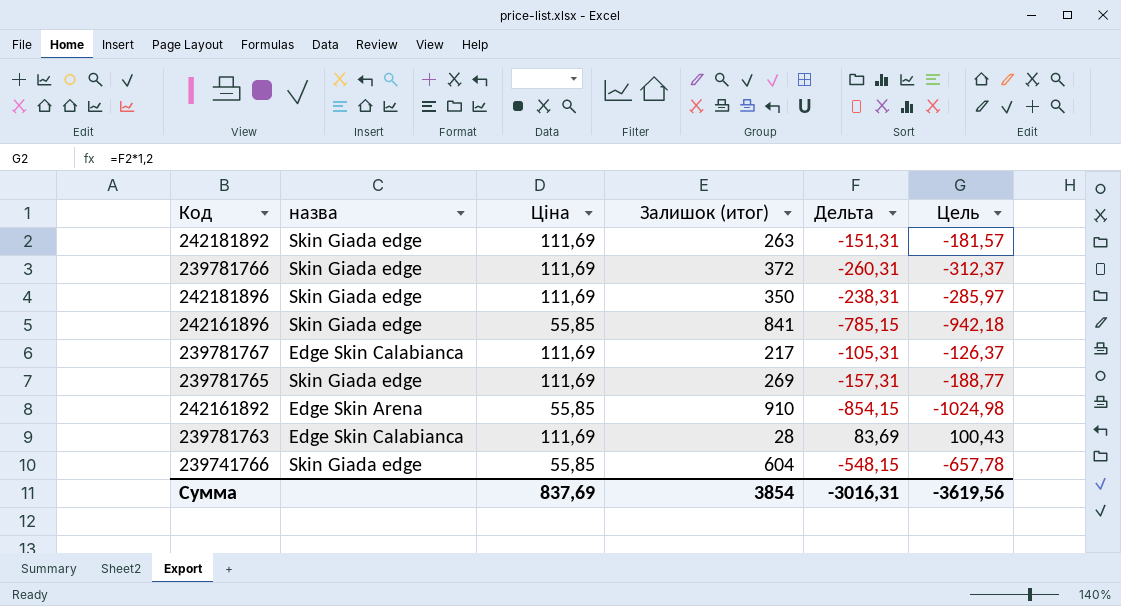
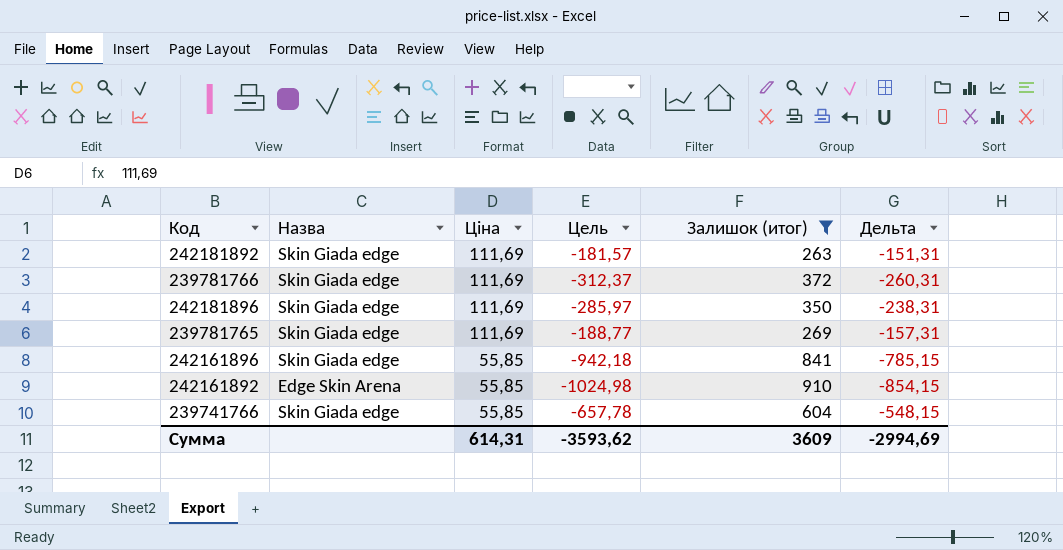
filter: none -> Залишок (итог) >= 263
row order: none -> Ціна descending
column name: назва -> Назва
column Цель | position: 6 -> 4
Сумма | Ціна: 837,69 -> 614,31
Сумма | Цель: -3619,56 -> -3593,62
Сумма | Залишок (итог): 3854 -> 3609
Сумма | Дельта: -3016,31 -> -2994,69

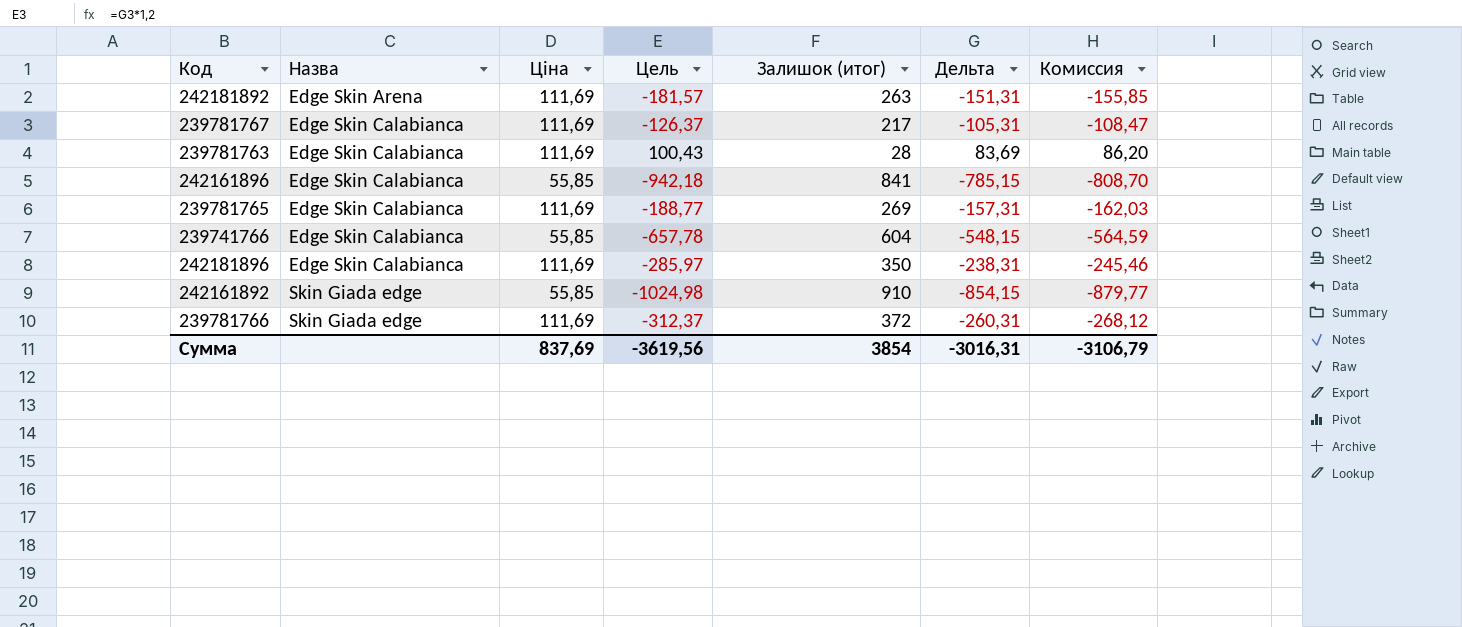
filter: Залишок (итог) >= 263 -> none
row order: Ціна descending -> Назва ascending
column Комиссия | formula: none -> [Дельта] * 1,03
242181892 | Назва: Skin Giada edge -> Edge Skin Arena
242161896 | Назва: Skin Giada edge -> Edge Skin Calabianca
239781765 | Назва: Skin Giada edge -> Edge Skin Calabianca
239741766 | Назва: Skin Giada edge -> Edge Skin Calabianca
242181896 | Назва: Skin Giada edge -> Edge Skin Calabianca
242161892 | Назва: Edge Skin Arena -> Skin Giada edge
Сумма | Ціна: 614,31 -> 837,69
Сумма | Цель: -3593,62 -> -3619,56
Сумма | Залишок (итог): 3609 -> 3854
Сумма | Дельта: -2994,69 -> -3016,31

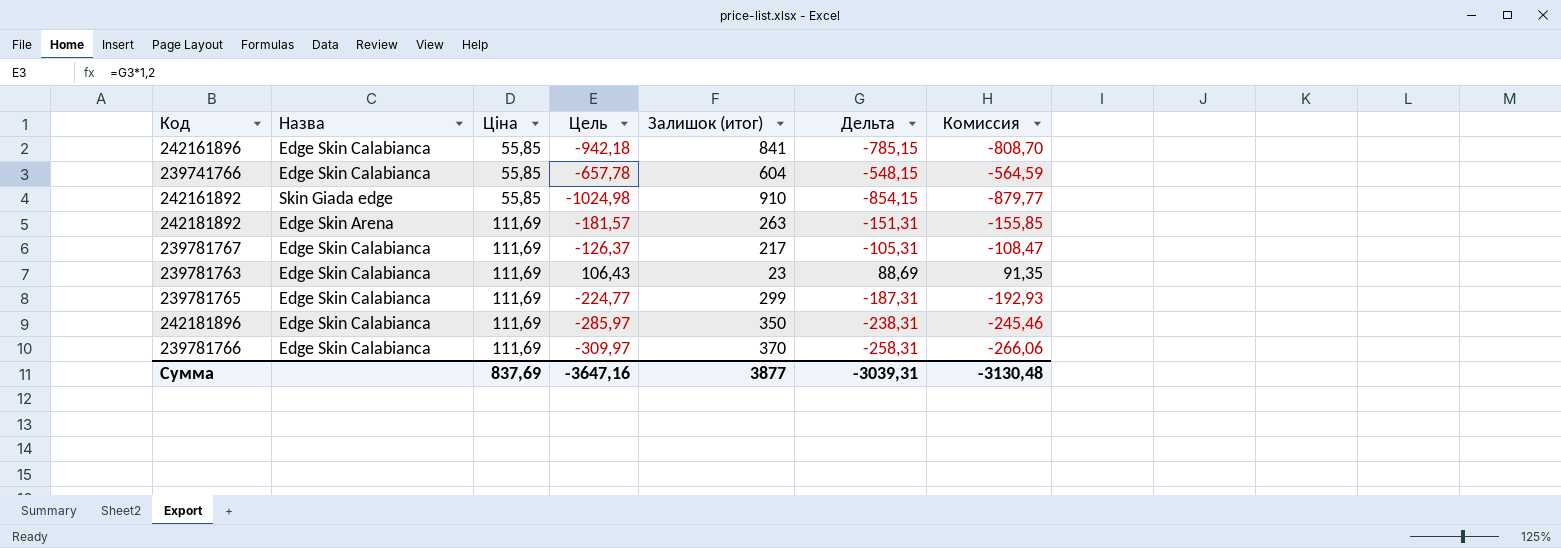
row order: Назва ascending -> Ціна ascending
239781763 | Цель: 100,43 -> 106,43
239781763 | Залишок (итог): 28 -> 23
239781763 | Дельта: 83,69 -> 88,69
239781763 | Комиссия: 86,20 -> 91,35
239781765 | Цель: -188,77 -> -224,77
239781765 | Залишок (итог): 269 -> 299
239781765 | Дельта: -157,31 -> -187,31
239781765 | Комиссия: -162,03 -> -192,93
239781766 | Назва: Skin Giada edge -> Edge Skin Calabianca
239781766 | Цель: -312,37 -> -309,97
239781766 | Залишок (итог): 372 -> 370
239781766 | Дельта: -260,31 -> -258,31
239781766 | Комиссия: -268,12 -> -266,06
Сумма | Цель: -3619,56 -> -3647,16
Сумма | Залишок (итог): 3854 -> 3877
Сумма | Дельта: -3016,31 -> -3039,31
Сумма | Комиссия: -3106,79 -> -3130,48

